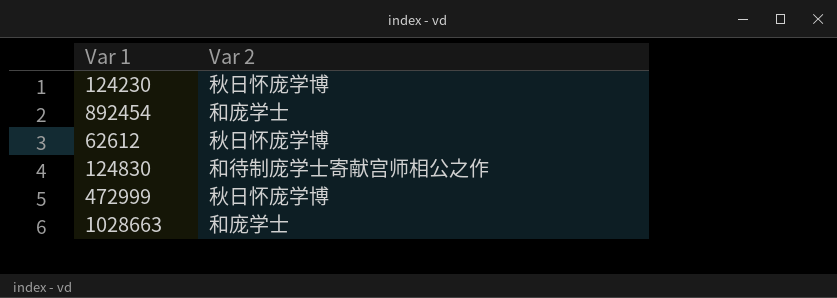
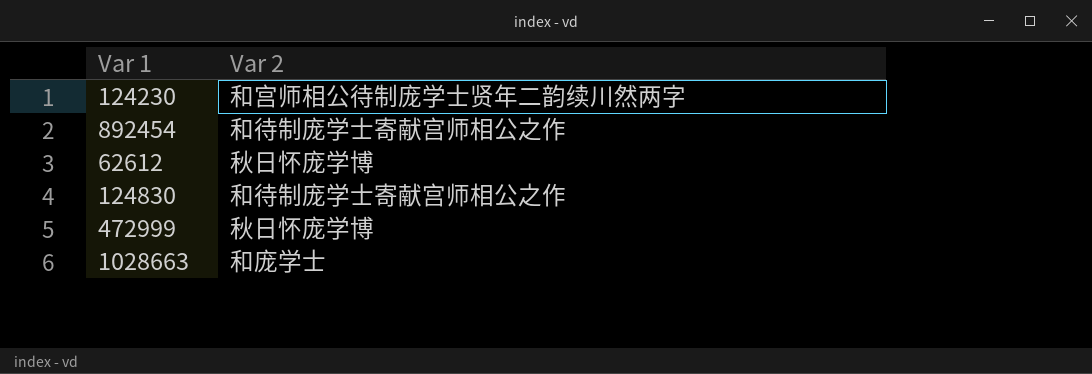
124230 | Var 2: 秋日怀庞学博 -> 和宫师相公待制庞学士贤年二韵续川然两字
892454 | Var 2: 和庞学士 -> 和待制庞学士寄献宫师相公之作

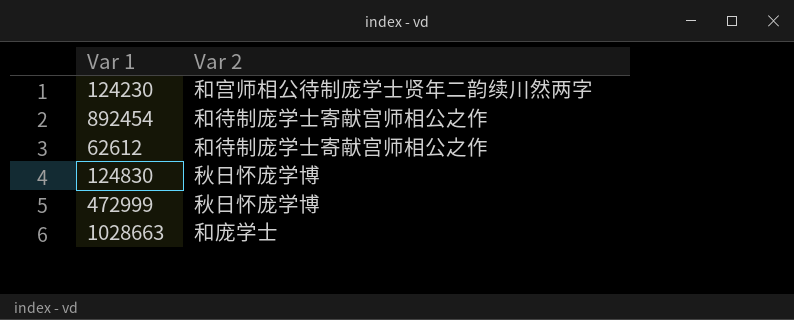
62612 | Var 2: 秋日怀庞学博 -> 和待制庞学士寄献宫师相公之作
124830 | Var 2: 和待制庞学士寄献宫师相公之作 -> 秋日怀庞学博

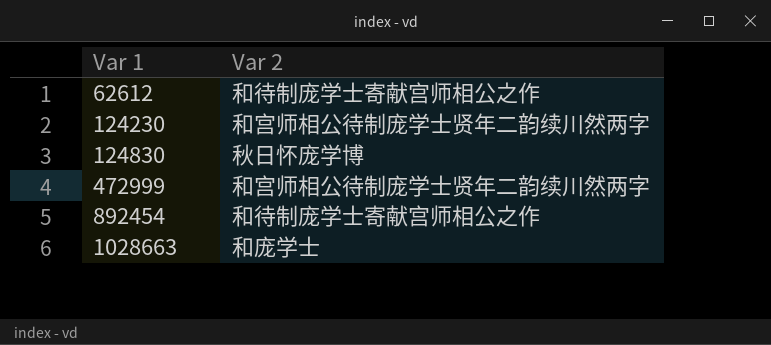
row order: none -> Var 1 ascending
472999 | Var 2: 秋日怀庞学博 -> 和宫师相公待制庞学士贤年二韵续川然两字

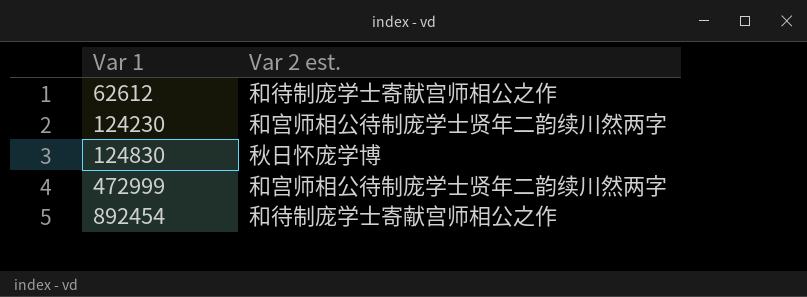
column name: Var 2 -> Var 2 est.
row 1028663: 和庞学士 -> none

